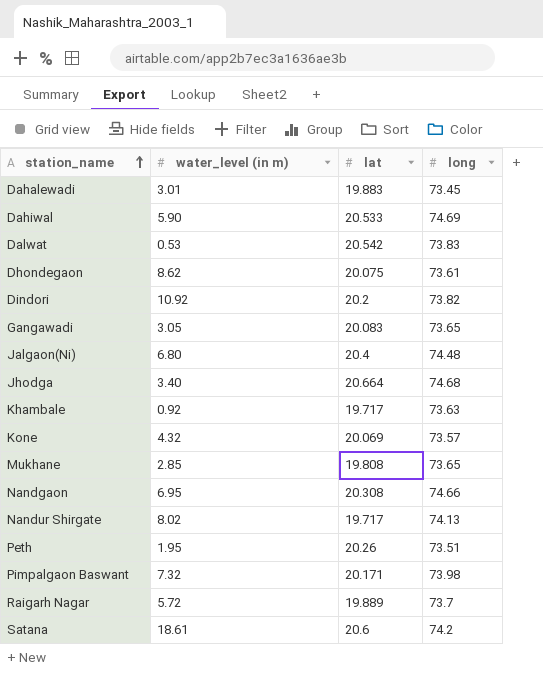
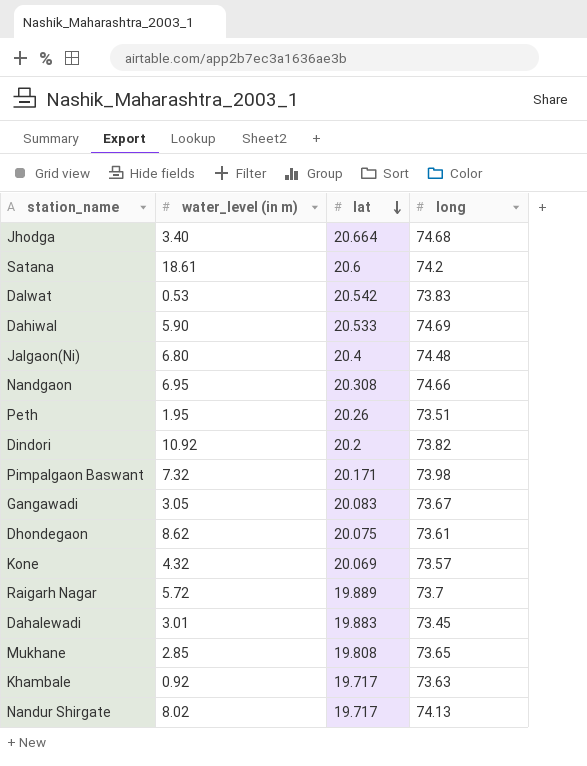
row order: station_name ascending -> lat descending
Gangawadi | long: 73.65 -> 73.67

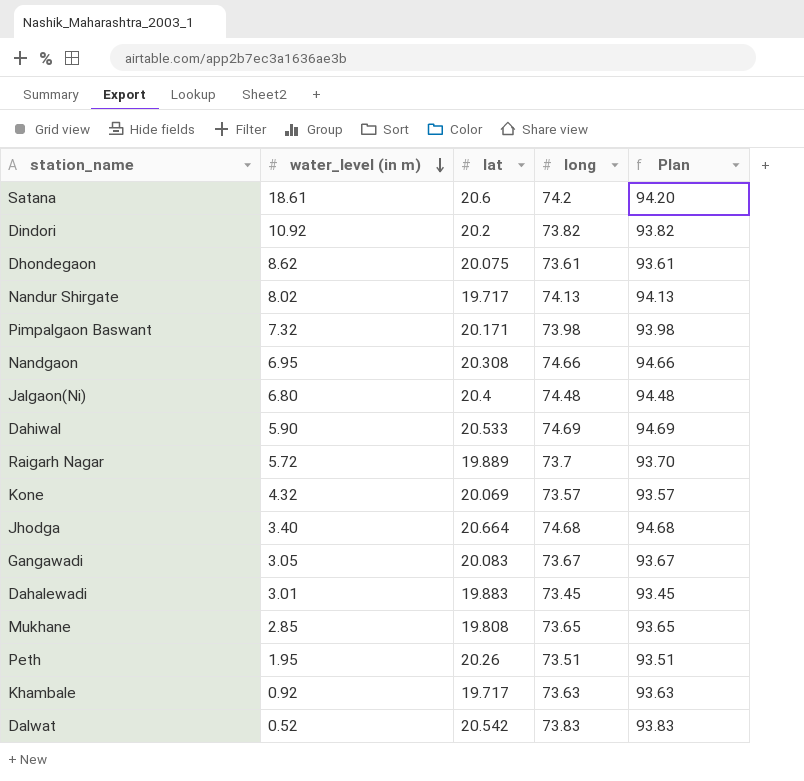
row order: lat descending -> water_level (in m) descending
column Plan | formula: none -> [long] + 20
Dalwat | water_level (in m): 0.53 -> 0.52

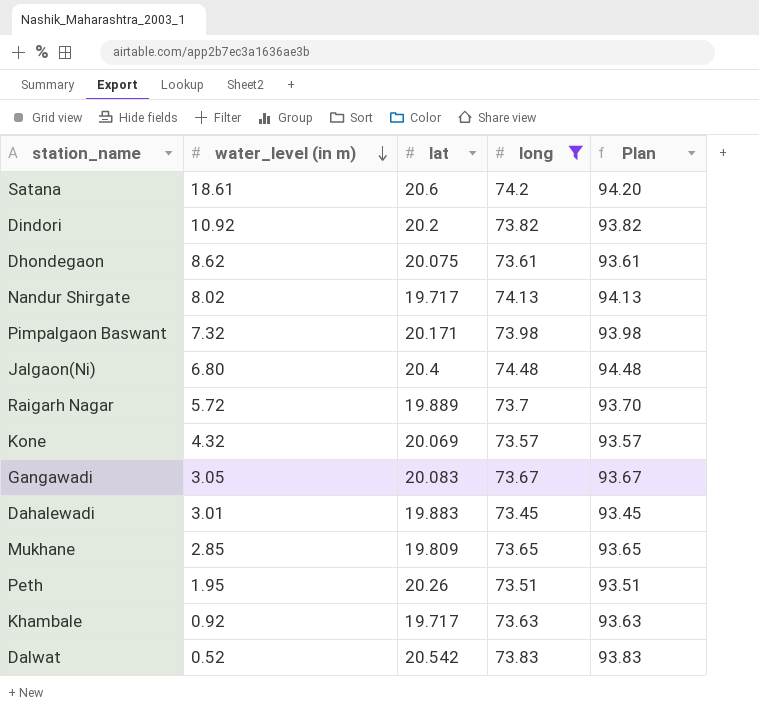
filter: none -> long <= 74.48
Mukhane | lat: 19.808 -> 19.809

